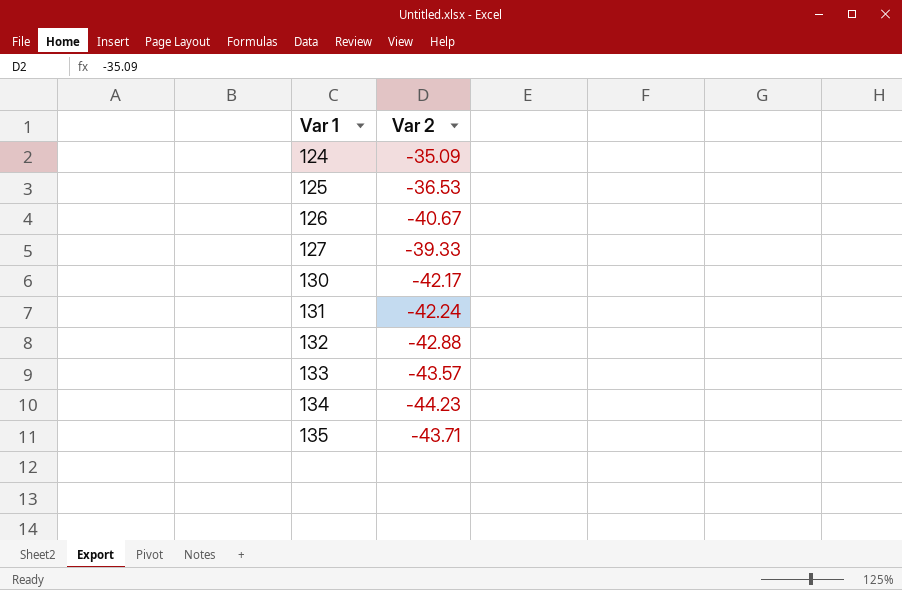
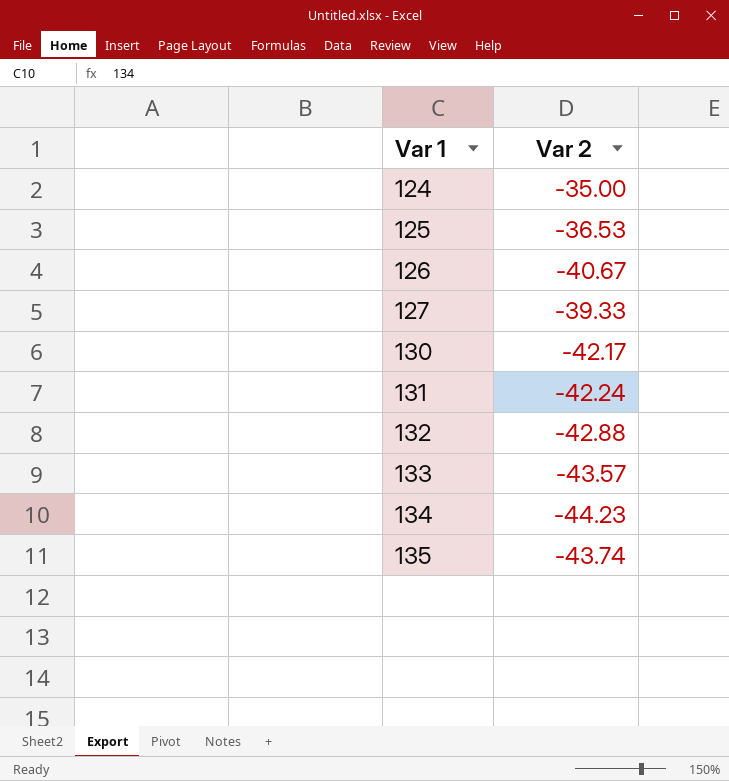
124 | Var 2: -35.09 -> -35.00
135 | Var 2: -43.71 -> -43.74

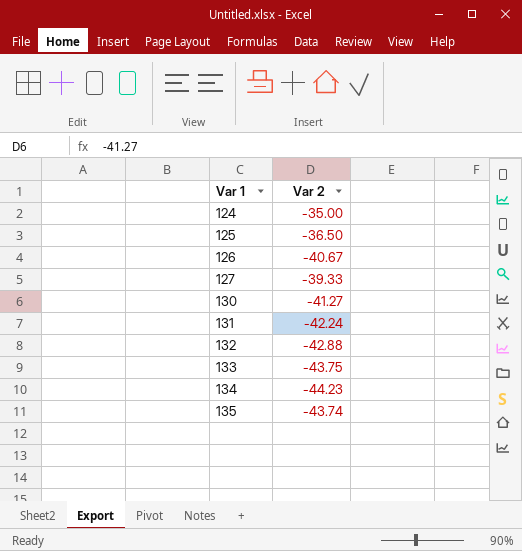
125 | Var 2: -36.53 -> -36.50
130 | Var 2: -42.17 -> -41.27
133 | Var 2: -43.57 -> -43.75

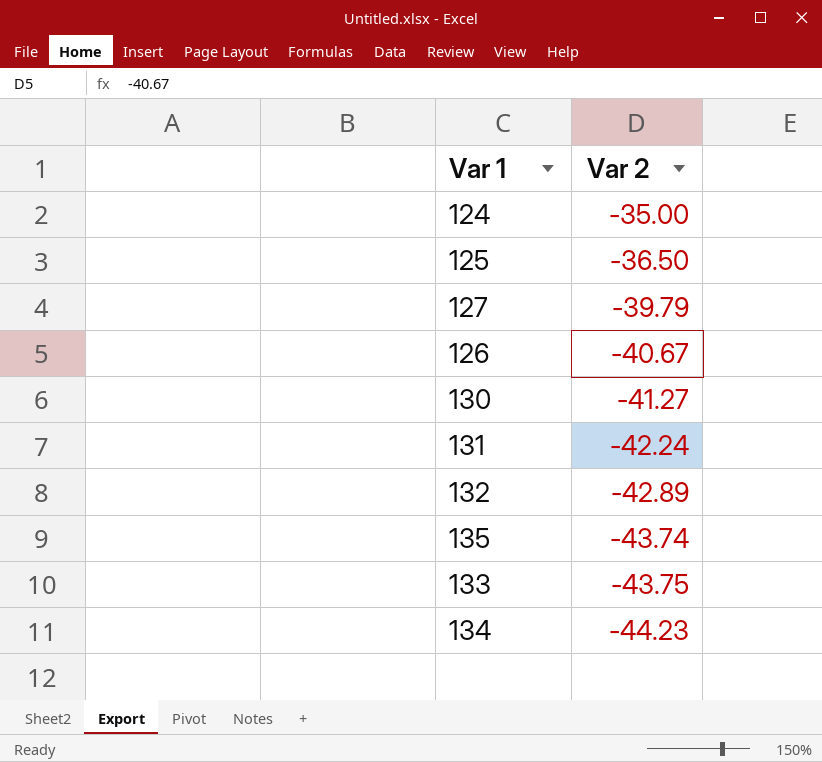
row order: Var 1 ascending -> Var 2 descending
127 | Var 2: -39.33 -> -39.79
132 | Var 2: -42.88 -> -42.89

